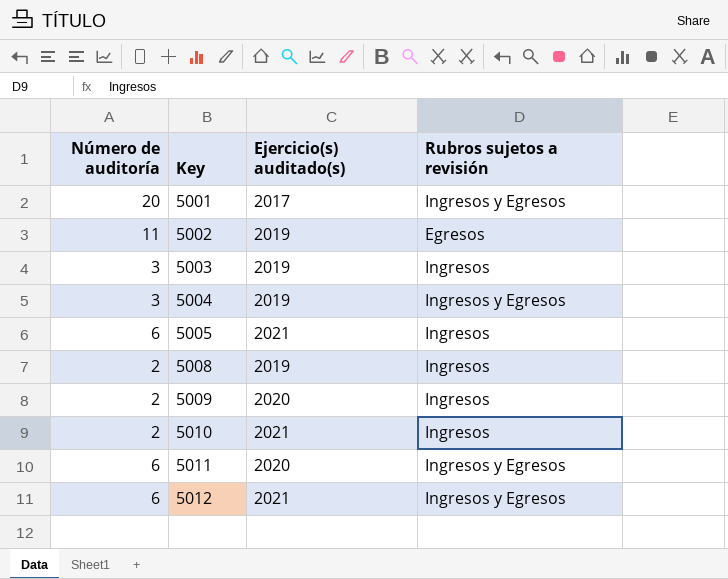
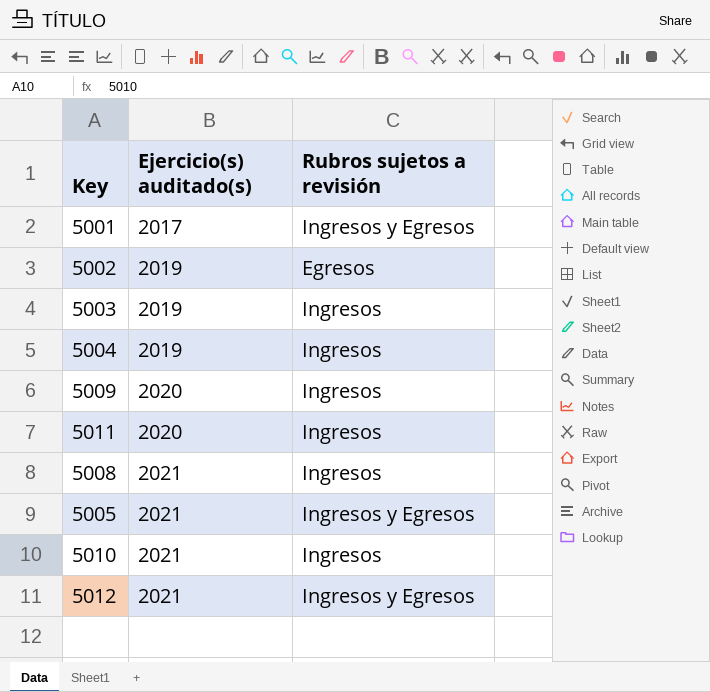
row order: Key ascending -> Ejercicio(s) auditado(s) ascending
column Número de auditoría | position: 1 -> none
5004 | Rubros sujetos a revisión: Ingresos y Egresos -> Ingresos
5011 | Rubros sujetos a revisión: Ingresos y Egresos -> Ingresos
5008 | Ejercicio(s) auditado(s): 2019 -> 2021
5005 | Rubros sujetos a revisión: Ingresos -> Ingresos y Egresos

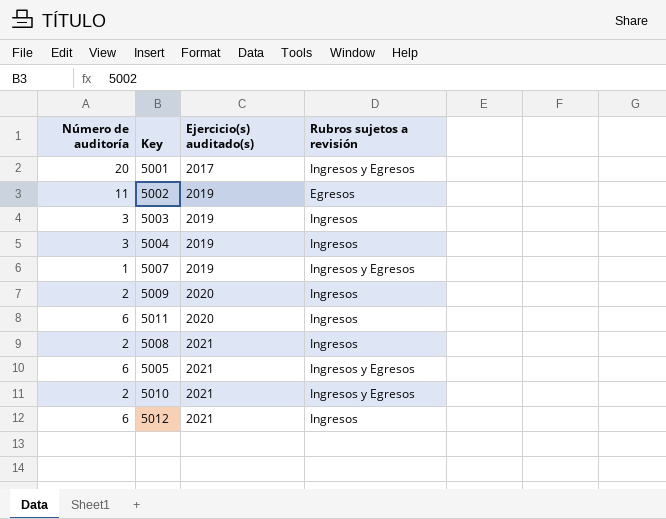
column Número de auditoría | position: none -> 1
row 5007: none -> 1 | 2019 | Ingresos y Egresos
5010 | Rubros sujetos a revisión: Ingresos -> Ingresos y Egresos
5012 | Rubros sujetos a revisión: Ingresos y Egresos -> Ingresos

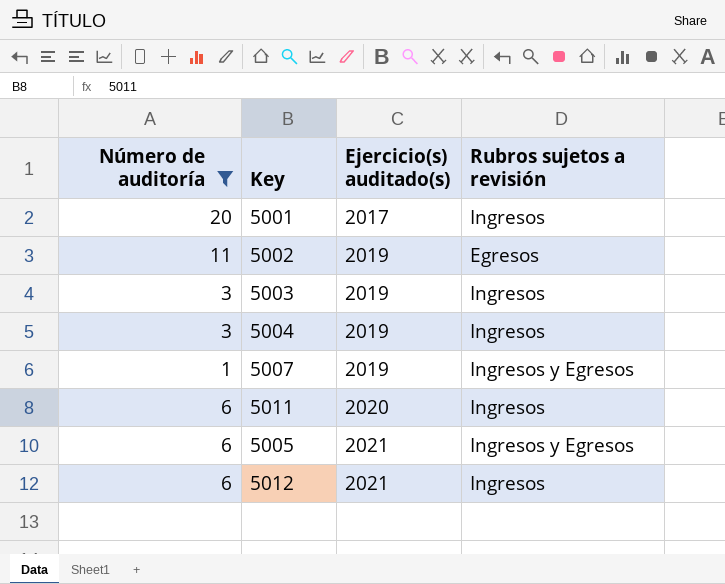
filter: none -> Número de auditoría != 2
5001 | Rubros sujetos a revisión: Ingresos y Egresos -> Ingresos

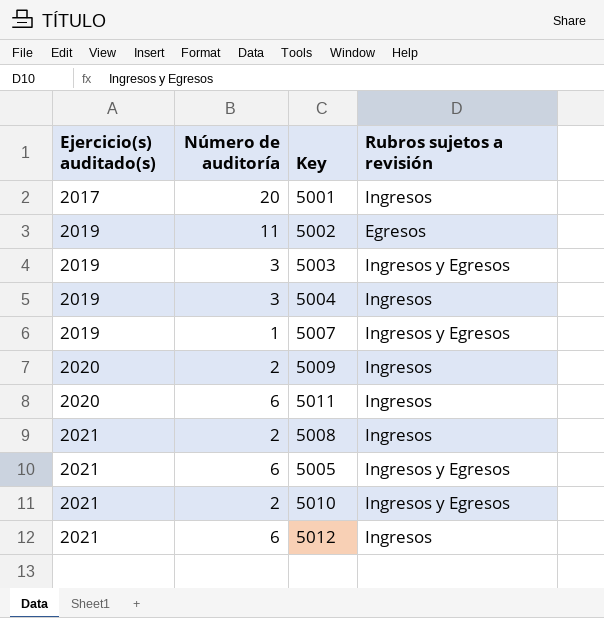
filter: Número de auditoría != 2 -> none
column Ejercicio(s) auditado(s) | position: 3 -> 1
5003 | Rubros sujetos a revisión: Ingresos -> Ingresos y Egresos

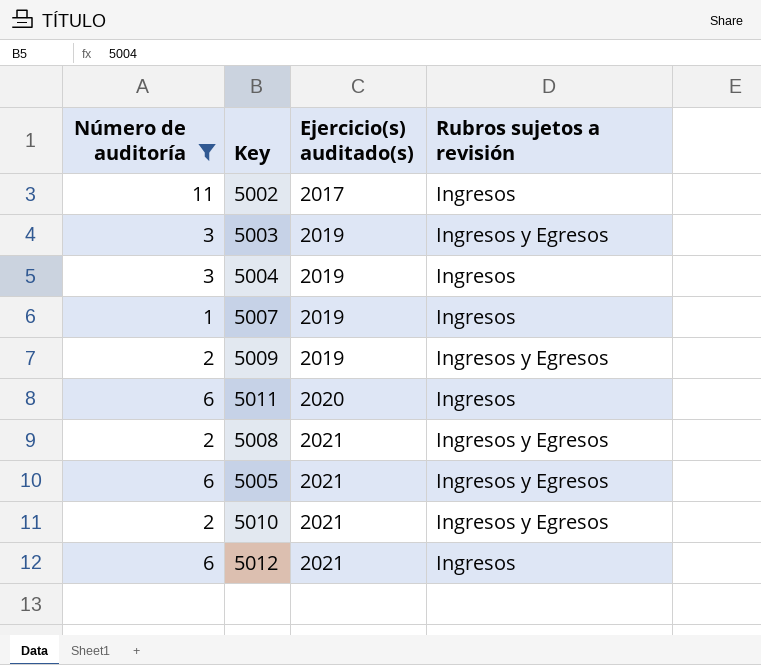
filter: none -> Número de auditoría != 20
column Ejercicio(s) auditado(s) | position: 1 -> 3
5002 | Ejercicio(s) auditado(s): 2019 -> 2017
5002 | Rubros sujetos a revisión: Egresos -> Ingresos
5007 | Rubros sujetos a revisión: Ingresos y Egresos -> Ingresos
5009 | Ejercicio(s) auditado(s): 2020 -> 2019
5009 | Rubros sujetos a revisión: Ingresos -> Ingresos y Egresos
5008 | Rubros sujetos a revisión: Ingresos -> Ingresos y Egresos

